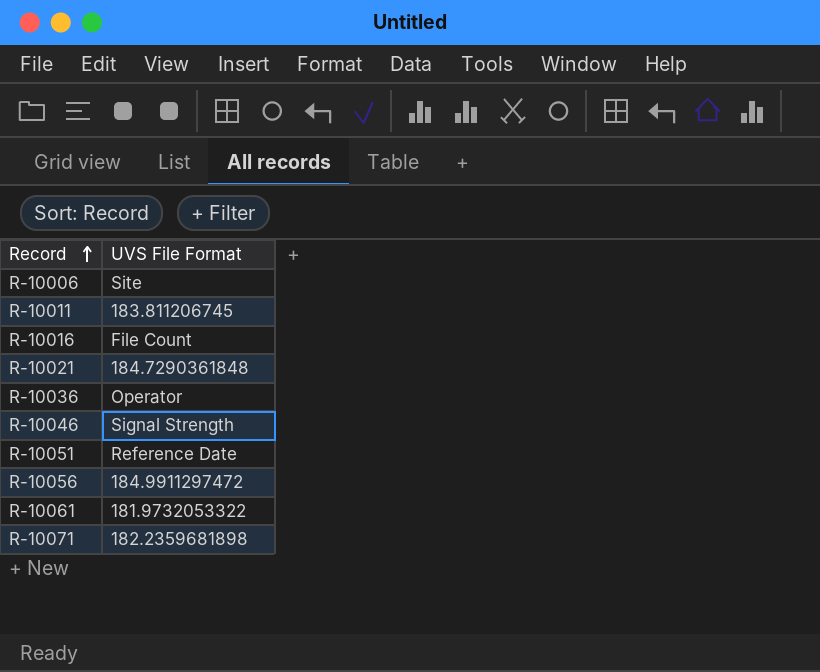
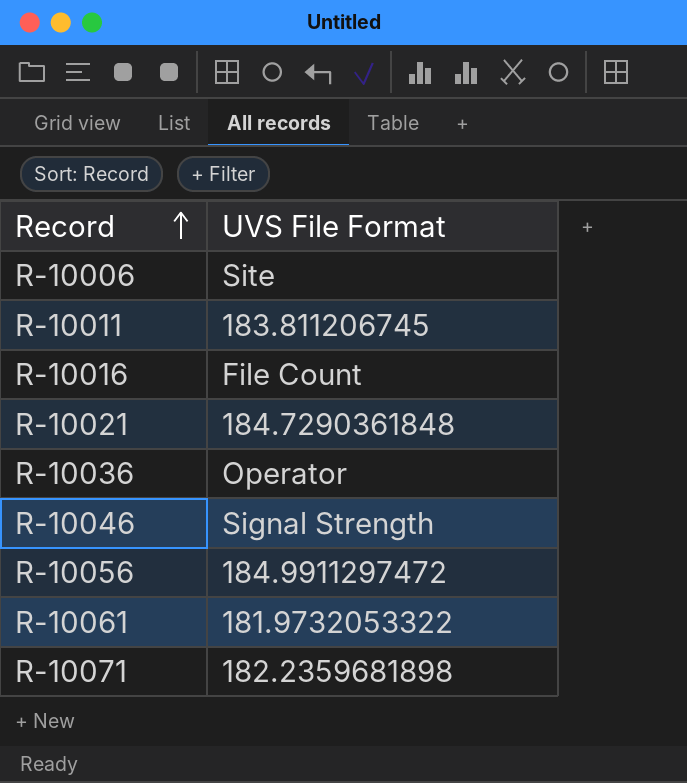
row R-10051: Reference Date -> none

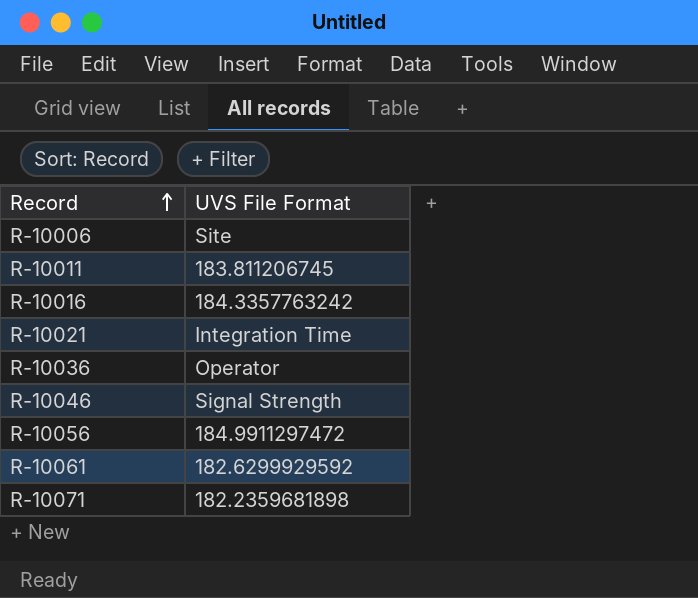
R-10016 | UVS File Format: File Count -> 184.3357763242
R-10021 | UVS File Format: 184.7290361848 -> Integration Time
R-10061 | UVS File Format: 181.9732053322 -> 182.6299929592

